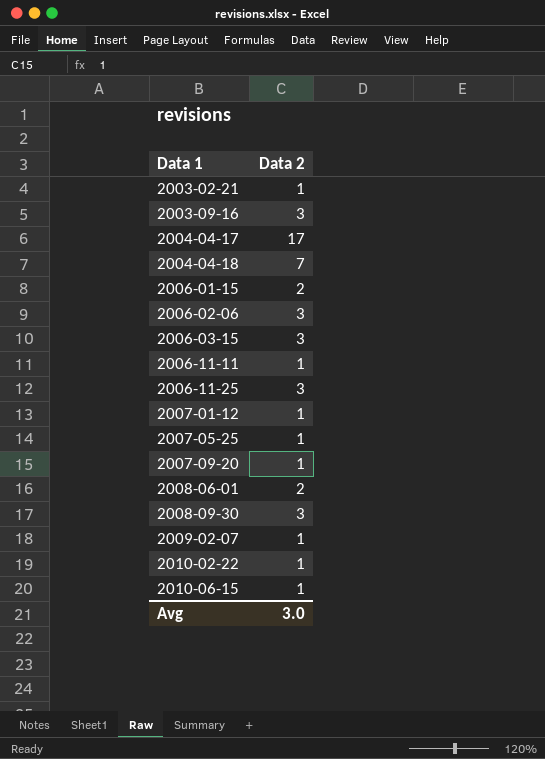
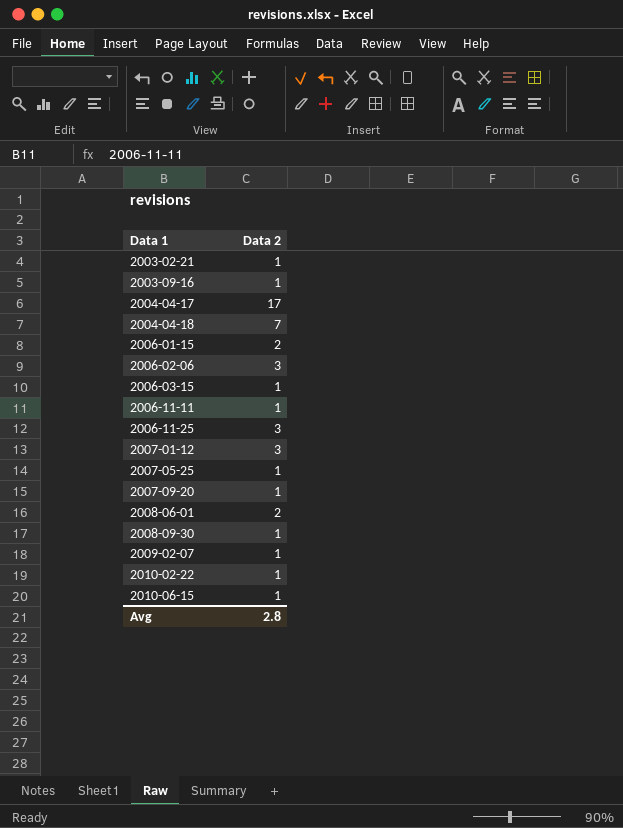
2003-09-16 | Data 2: 3 -> 1
2006-03-15 | Data 2: 3 -> 1
2007-01-12 | Data 2: 1 -> 3
2008-09-30 | Data 2: 3 -> 1
Avg | Data 2: 3.0 -> 2.8

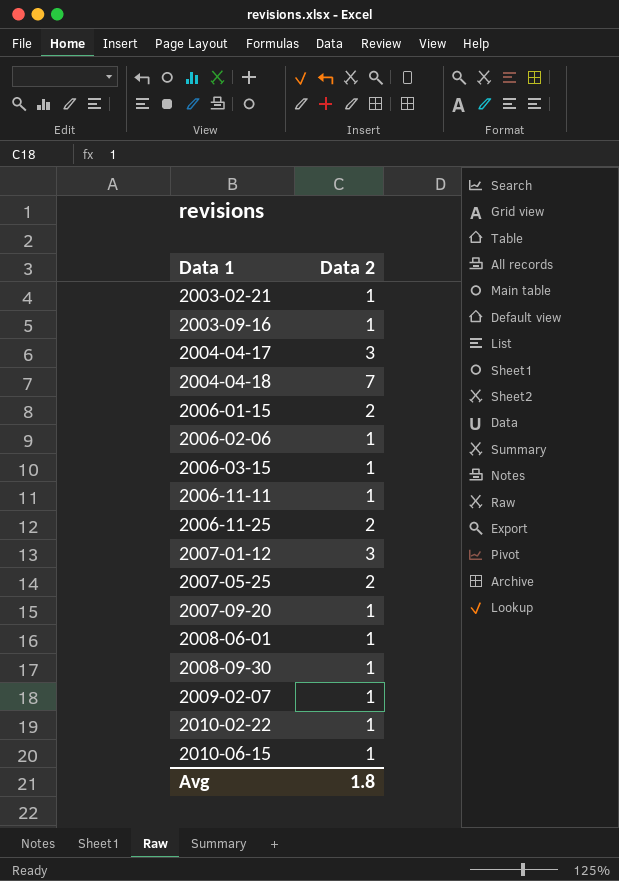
2004-04-17 | Data 2: 17 -> 3
2006-02-06 | Data 2: 3 -> 1
2006-11-25 | Data 2: 3 -> 2
2007-05-25 | Data 2: 1 -> 2
2008-06-01 | Data 2: 2 -> 1
Avg | Data 2: 2.8 -> 1.8

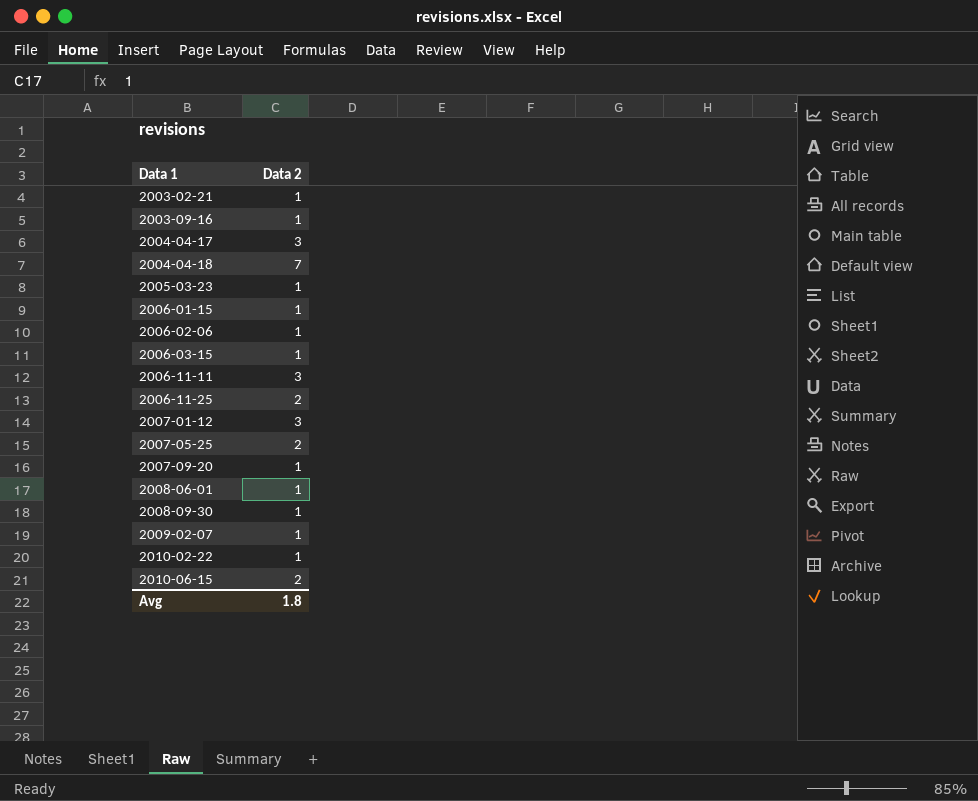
row 2005-03-23: none -> 1
2006-01-15 | Data 2: 2 -> 1
2006-11-11 | Data 2: 1 -> 3
2010-06-15 | Data 2: 1 -> 2

